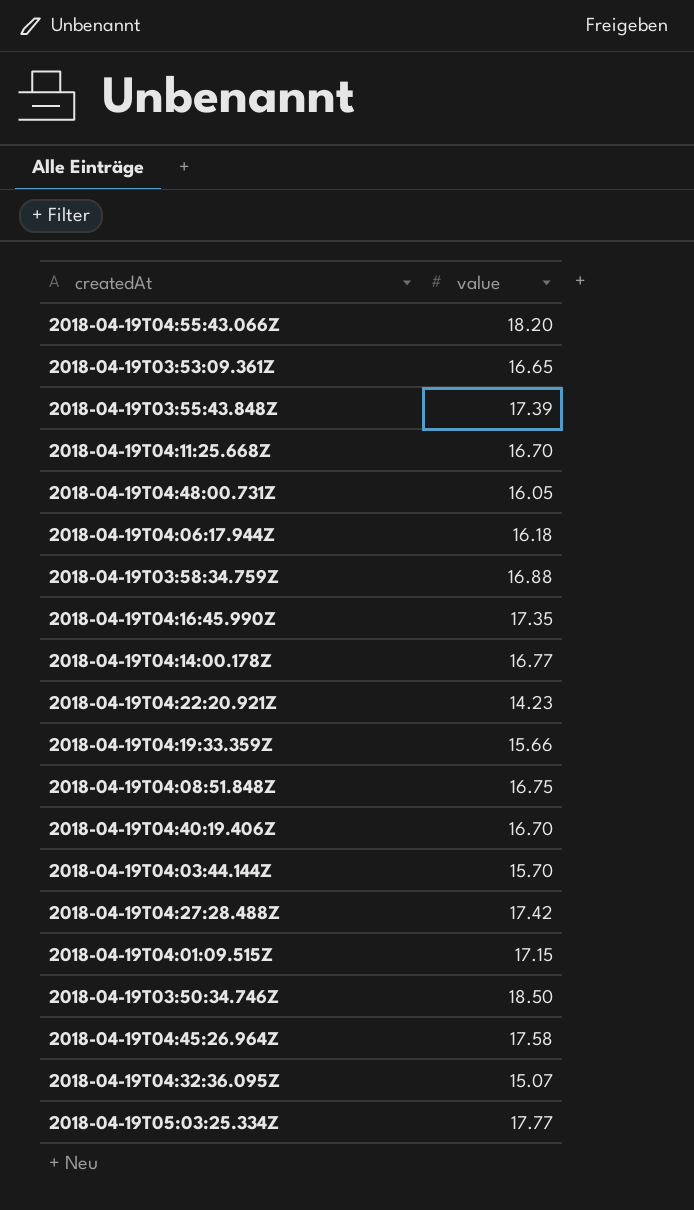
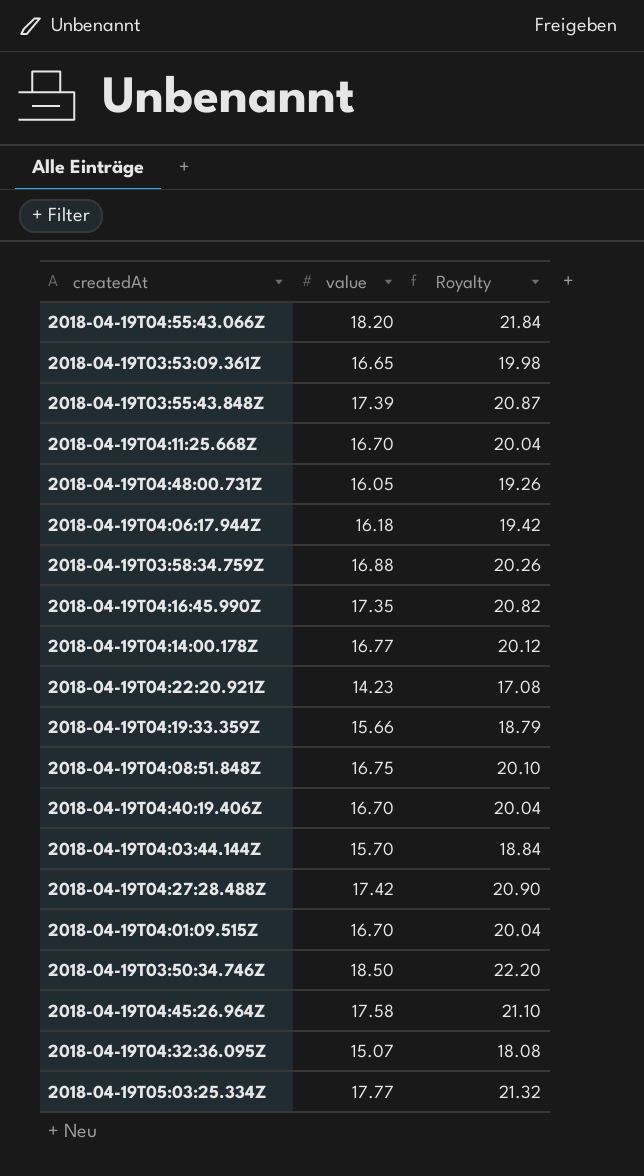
column Royalty | formula: none -> [value] * 1.2
2018-04-19T04:01:09.515Z | value: 17.15 -> 16.70

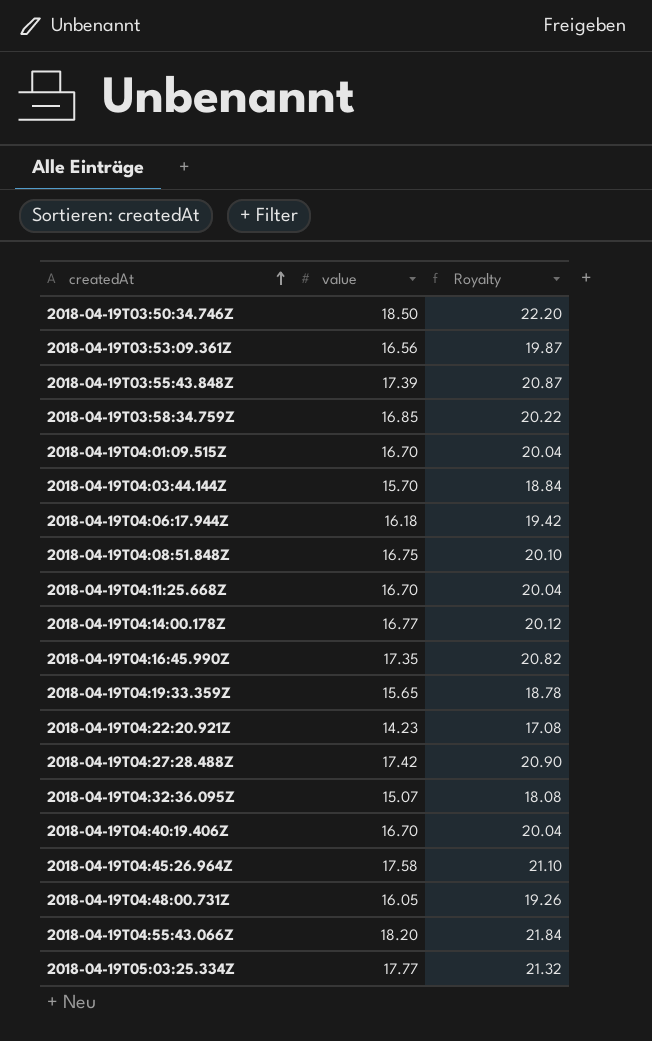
row order: none -> createdAt ascending
2018-04-19T03:53:09.361Z | value: 16.65 -> 16.56
2018-04-19T03:53:09.361Z | Royalty: 19.98 -> 19.87
2018-04-19T03:58:34.759Z | value: 16.88 -> 16.85
2018-04-19T03:58:34.759Z | Royalty: 20.26 -> 20.22
2018-04-19T04:19:33.359Z | value: 15.66 -> 15.65
2018-04-19T04:19:33.359Z | Royalty: 18.79 -> 18.78

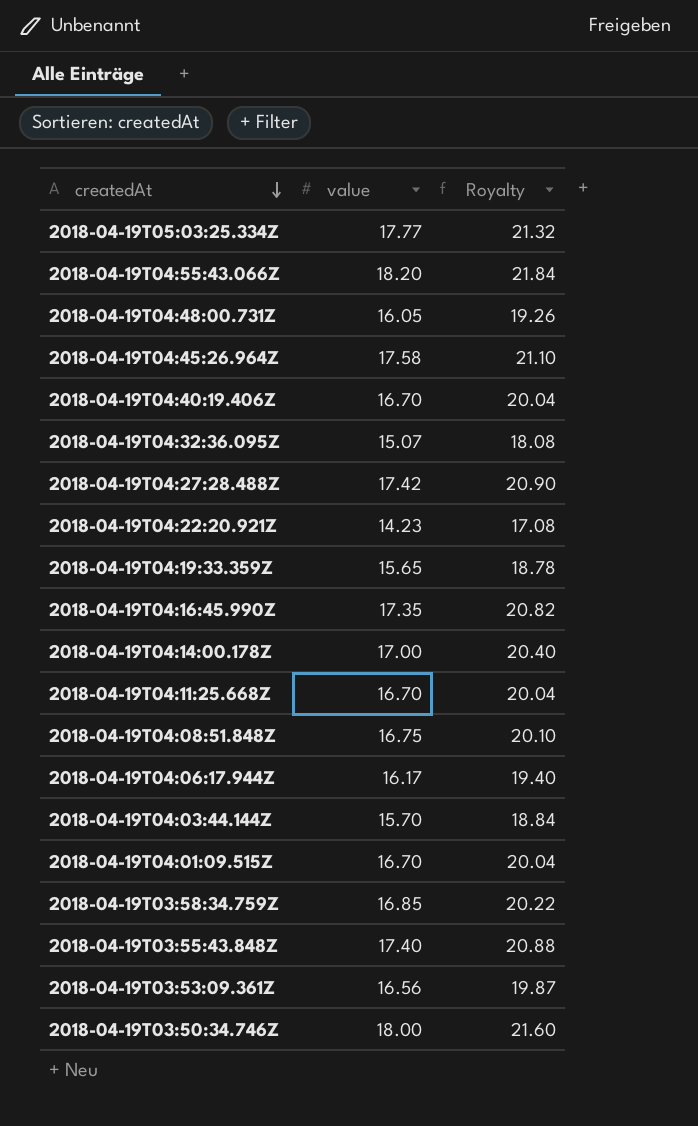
row order: createdAt ascending -> createdAt descending
2018-04-19T04:14:00.178Z | value: 16.77 -> 17.00
2018-04-19T04:14:00.178Z | Royalty: 20.12 -> 20.40
2018-04-19T04:06:17.944Z | value: 16.18 -> 16.17
2018-04-19T04:06:17.944Z | Royalty: 19.42 -> 19.40
2018-04-19T03:55:43.848Z | value: 17.39 -> 17.40
2018-04-19T03:55:43.848Z | Royalty: 20.87 -> 20.88
2018-04-19T03:50:34.746Z | value: 18.50 -> 18.00
2018-04-19T03:50:34.746Z | Royalty: 22.20 -> 21.60

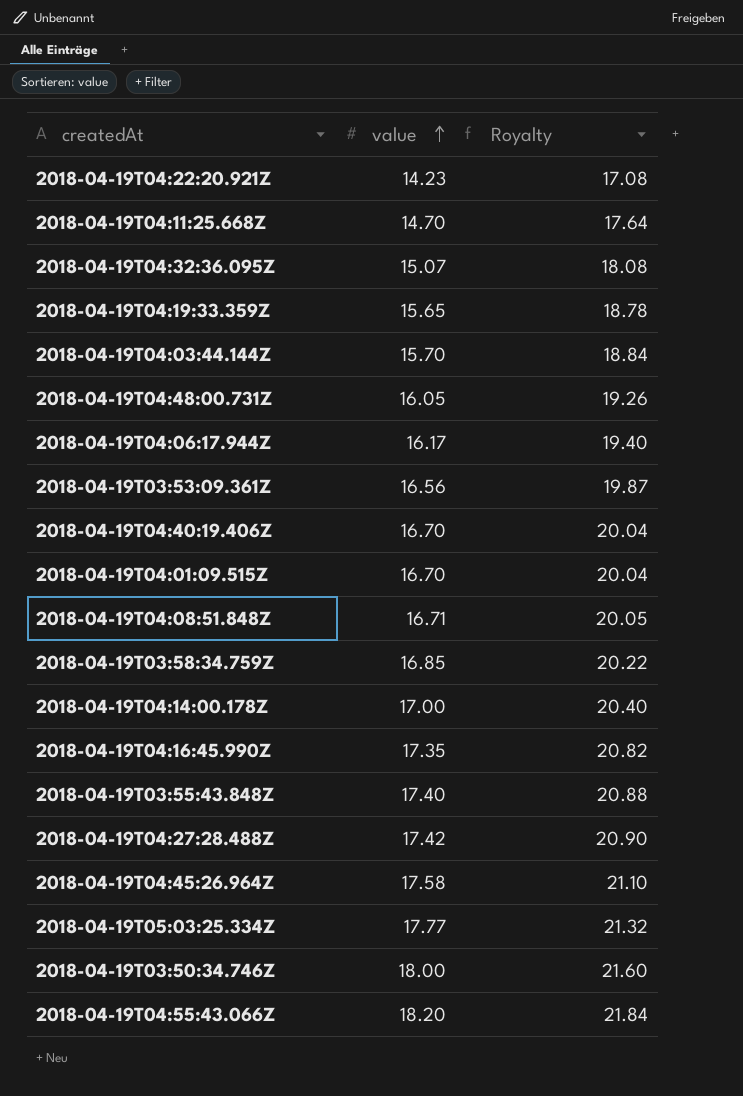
row order: createdAt descending -> value ascending
2018-04-19T04:11:25.668Z | value: 16.70 -> 14.70
2018-04-19T04:11:25.668Z | Royalty: 20.04 -> 17.64
2018-04-19T04:08:51.848Z | value: 16.75 -> 16.71
2018-04-19T04:08:51.848Z | Royalty: 20.10 -> 20.05

